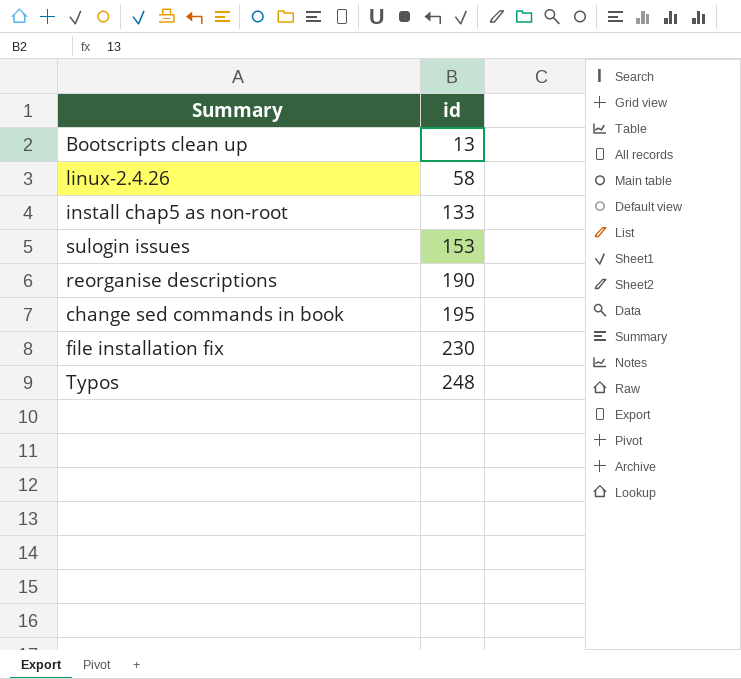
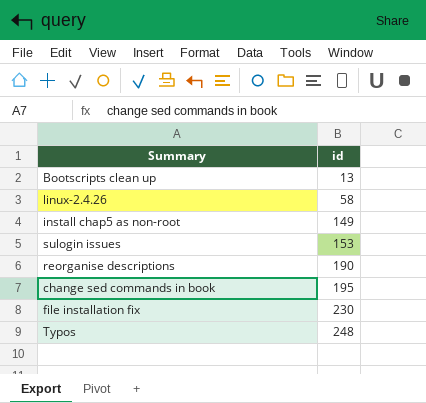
install chap5 as non-root | id: 133 -> 149

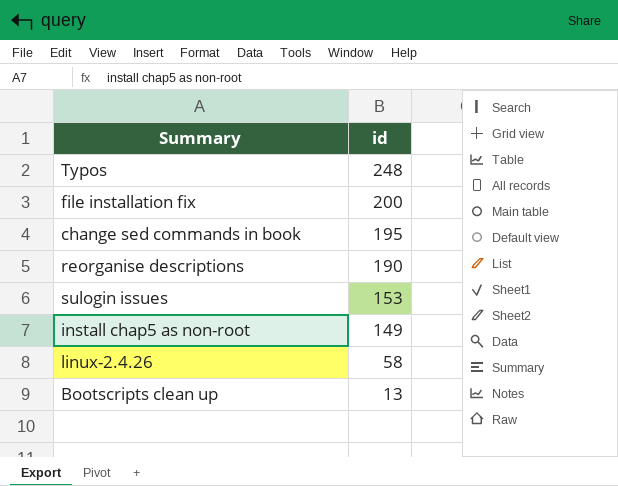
row order: id ascending -> id descending
file installation fix | id: 230 -> 200

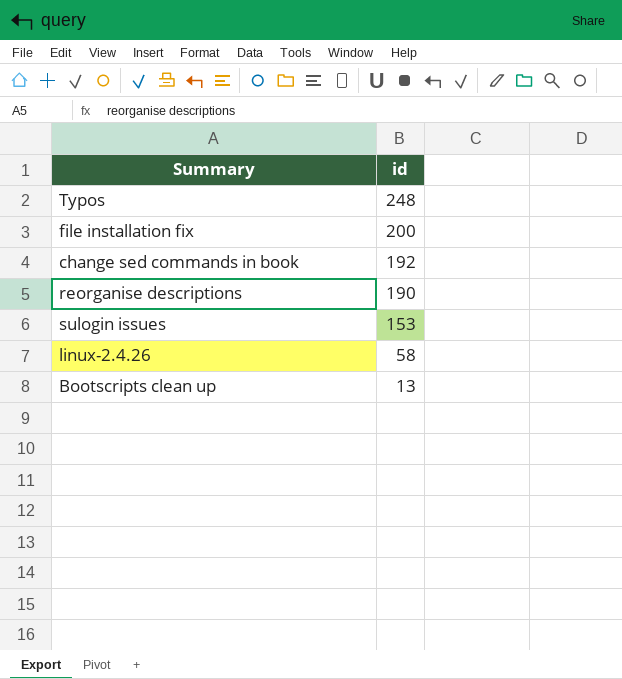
row install chap5 as non-root: 149 -> none
change sed commands in book | id: 195 -> 192

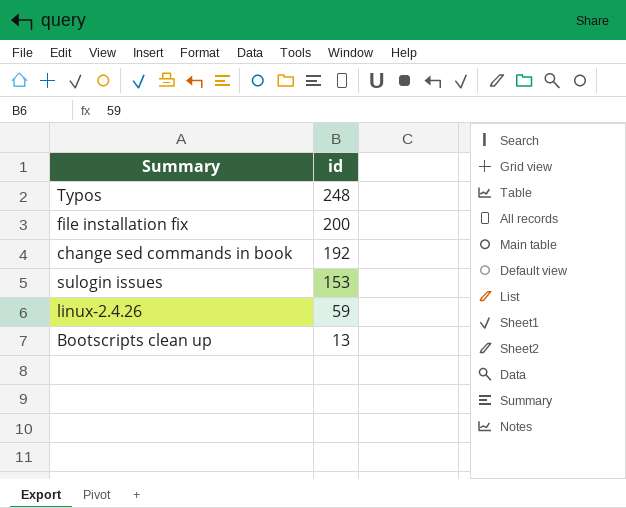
row reorganise descriptions: 190 -> none
linux-2.4.26 | id: 58 -> 59

